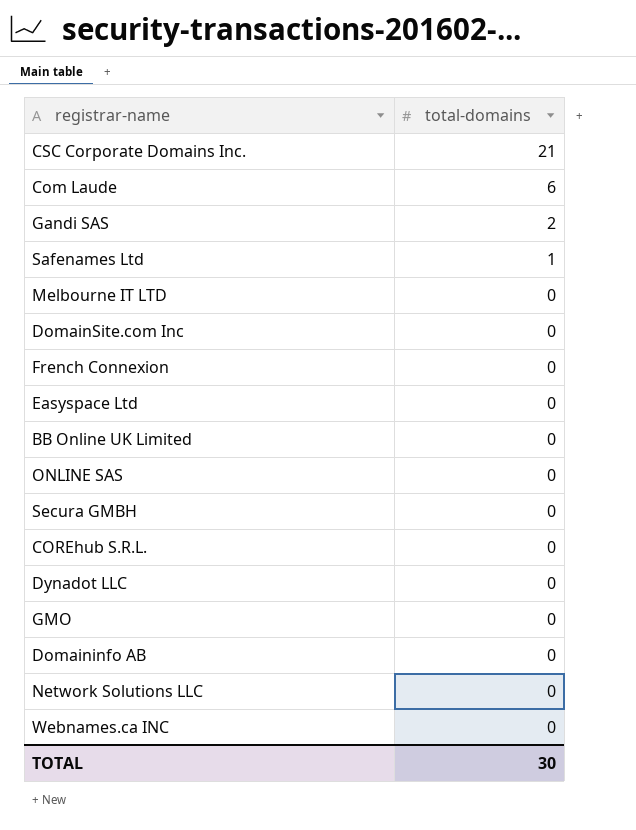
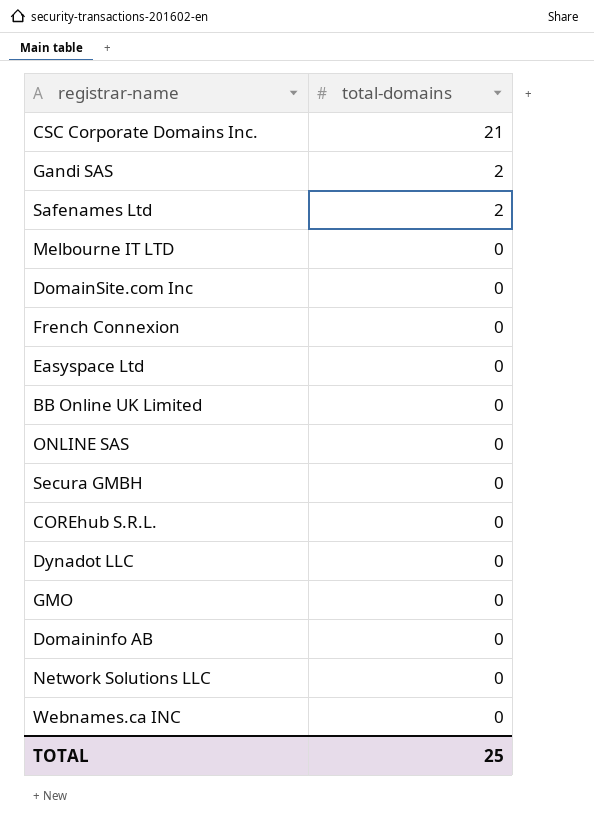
row Com Laude: 6 -> none
Safenames Ltd | total-domains: 1 -> 2
TOTAL | total-domains: 30 -> 25

